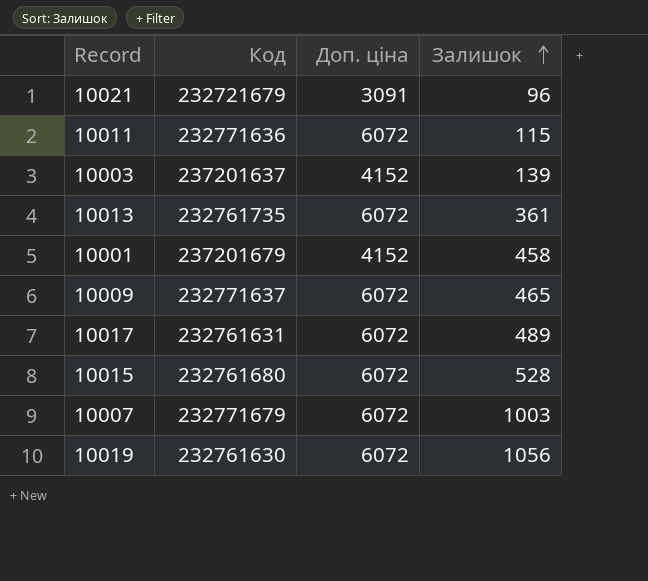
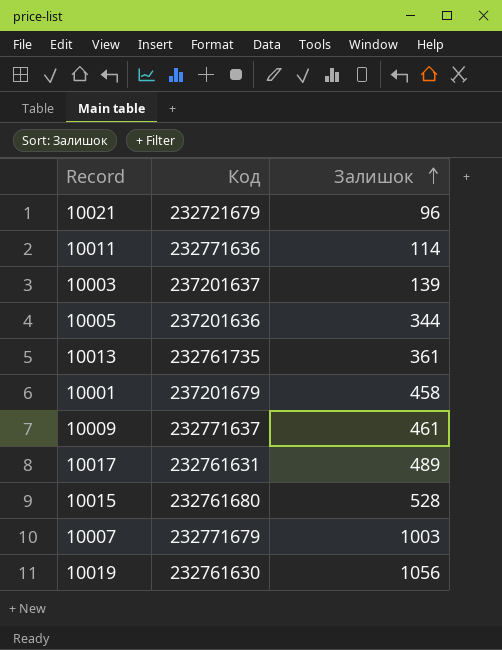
column Доп. ціна | position: 3 -> none
10011 | Залишок: 115 -> 114
row 10005: none -> 237201636 | 344
10009 | Залишок: 465 -> 461

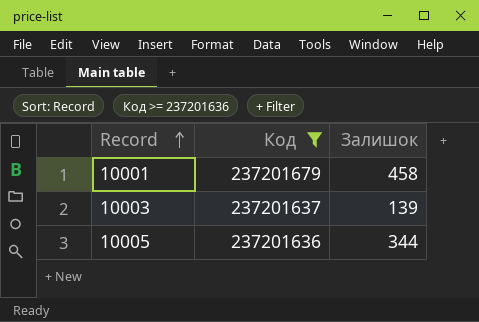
filter: none -> Код >= 237201636
row order: Залишок ascending -> Record ascending

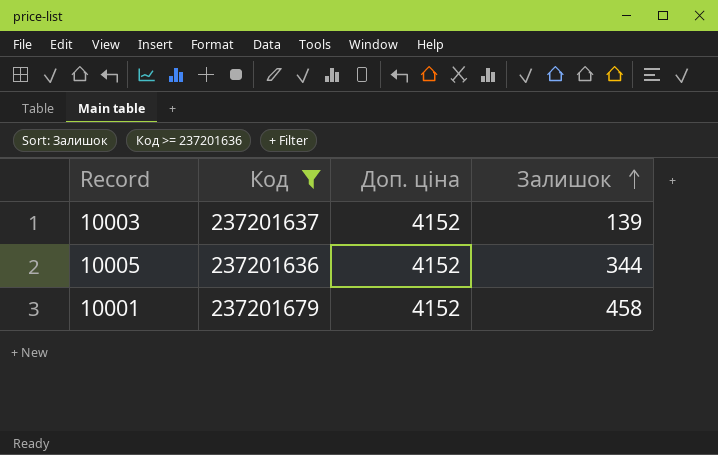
row order: Record ascending -> Залишок ascending
column Доп. ціна | position: none -> 3

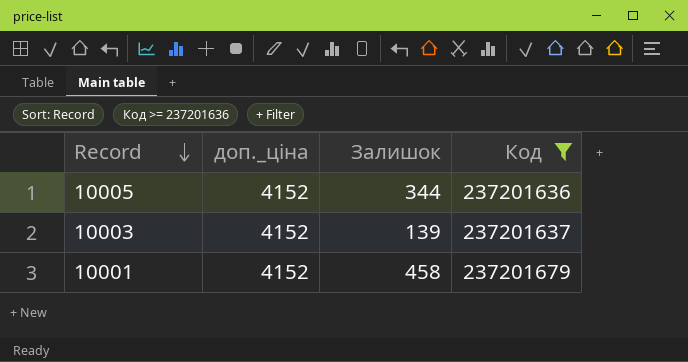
row order: Залишок ascending -> Record descending
column name: Доп. ціна -> доп._ціна
column Код | position: 2 -> 4

